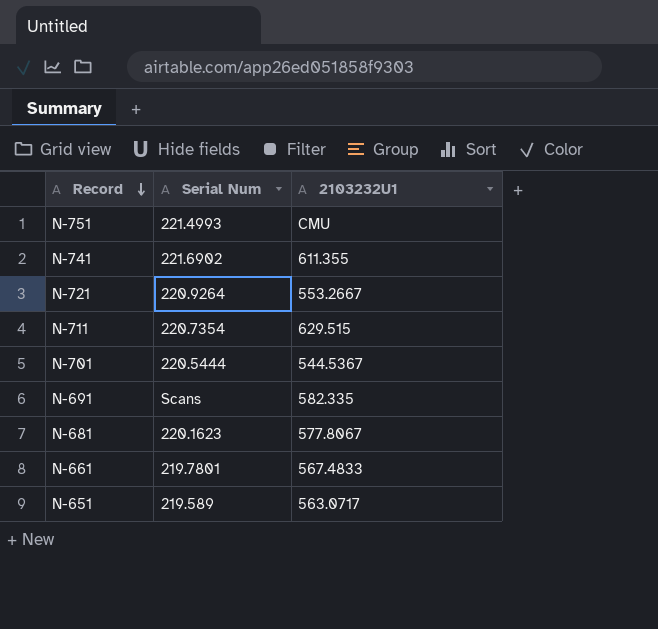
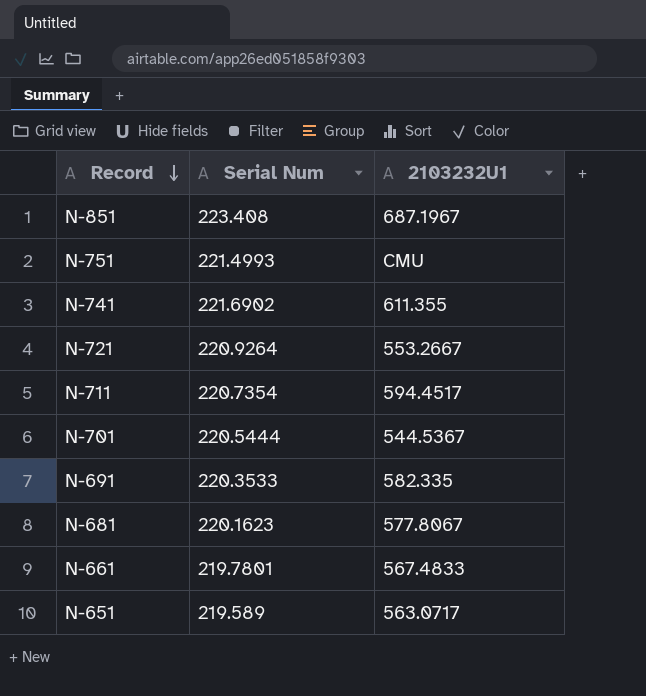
row N-851: none -> 223.408 | 687.1967
N-711 | 2103232U1: 629.515 -> 594.4517
N-691 | Serial Num: Scans -> 220.3533

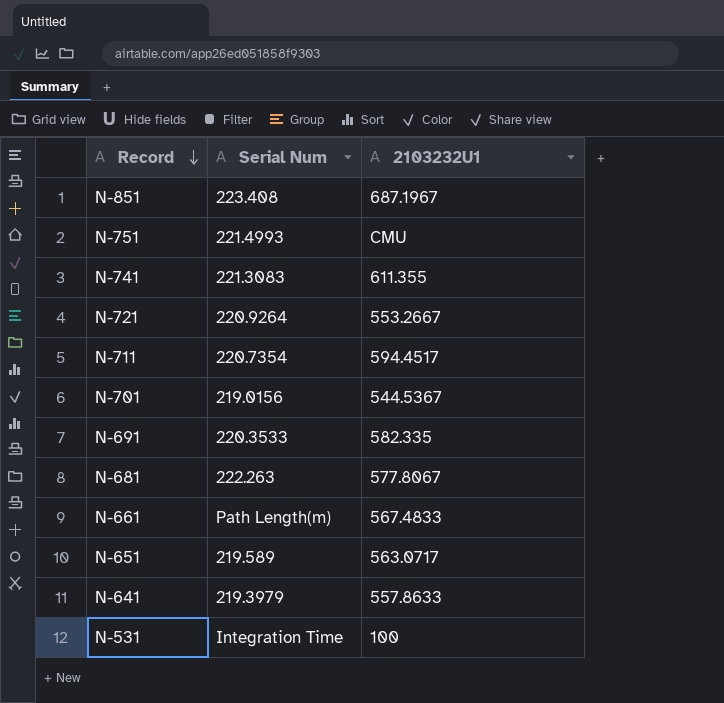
N-741 | Serial Num: 221.6902 -> 221.3083
N-701 | Serial Num: 220.5444 -> 219.0156
N-681 | Serial Num: 220.1623 -> 222.263
N-661 | Serial Num: 219.7801 -> Path Length(m)
row N-641: none -> 219.3979 | 557.8633
row N-531: none -> Integration Time | 100

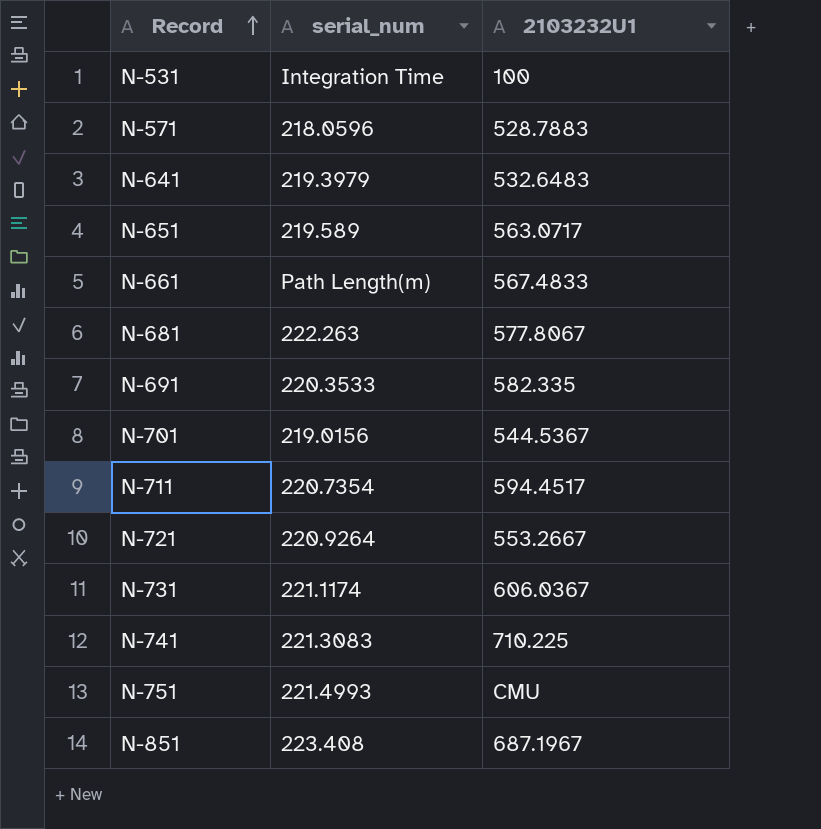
row order: Record descending -> Record ascending
column name: Serial Num -> serial_num
row N-571: none -> 218.0596 | 528.7883
N-641 | 2103232U1: 557.8633 -> 532.6483
row N-731: none -> 221.1174 | 606.0367
N-741 | 2103232U1: 611.355 -> 710.225

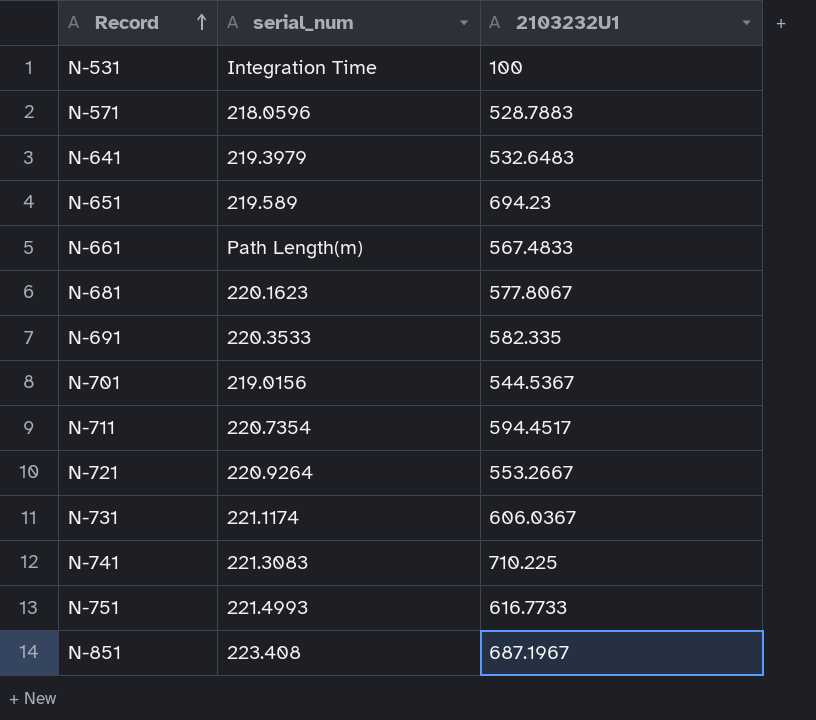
N-651 | 2103232U1: 563.0717 -> 694.23
N-681 | serial_num: 222.263 -> 220.1623
N-751 | 2103232U1: CMU -> 616.7733

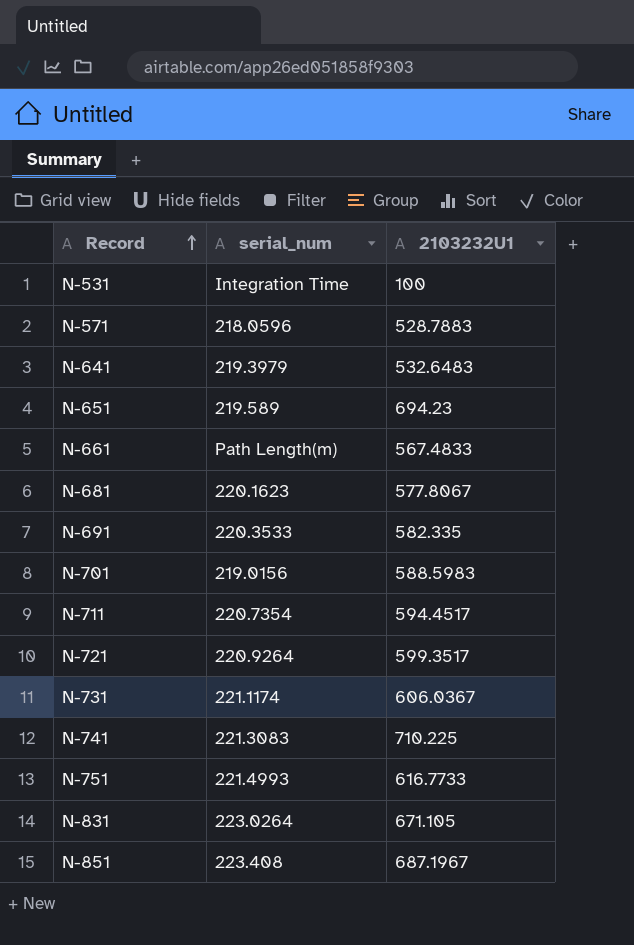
N-701 | 2103232U1: 544.5367 -> 588.5983
N-721 | 2103232U1: 553.2667 -> 599.3517
row N-831: none -> 223.0264 | 671.105

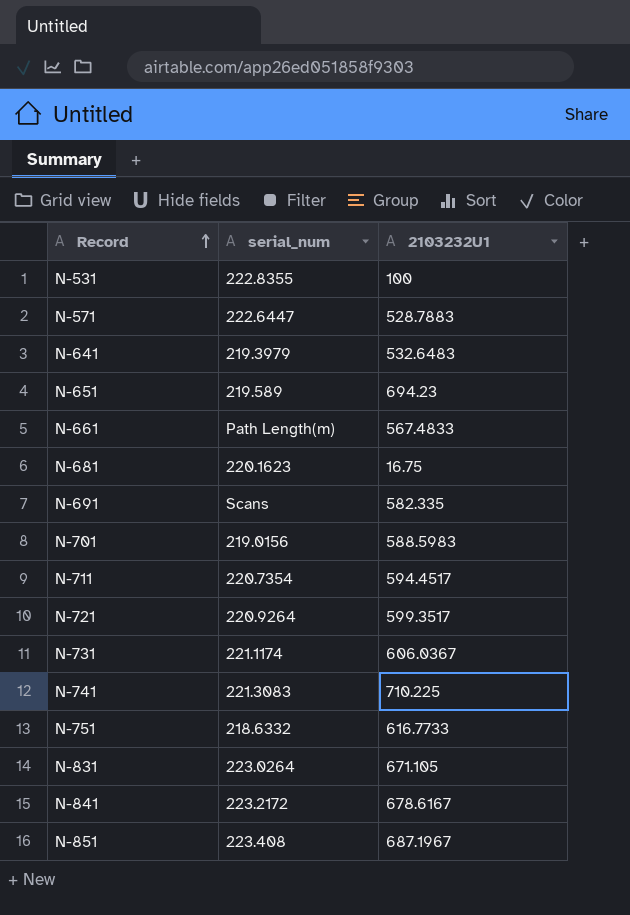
N-531 | serial_num: Integration Time -> 222.8355
N-571 | serial_num: 218.0596 -> 222.6447
N-681 | 2103232U1: 577.8067 -> 16.75
N-691 | serial_num: 220.3533 -> Scans
N-751 | serial_num: 221.4993 -> 218.6332
row N-841: none -> 223.2172 | 678.6167

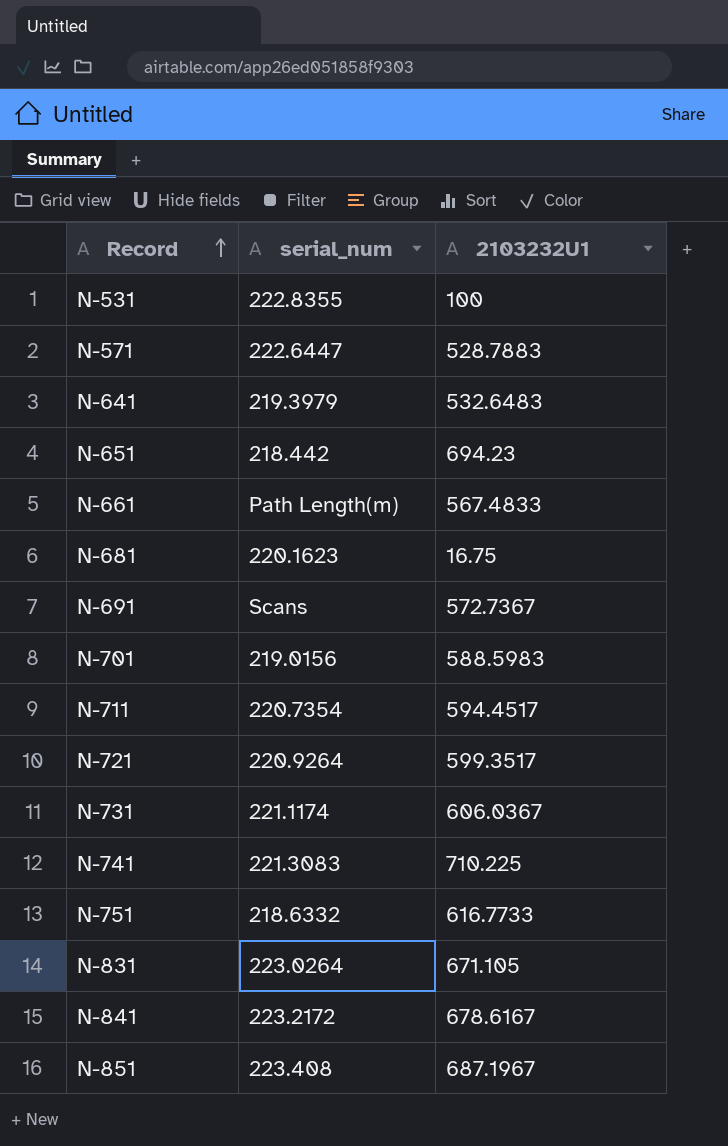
N-651 | serial_num: 219.589 -> 218.442
N-691 | 2103232U1: 582.335 -> 572.7367

